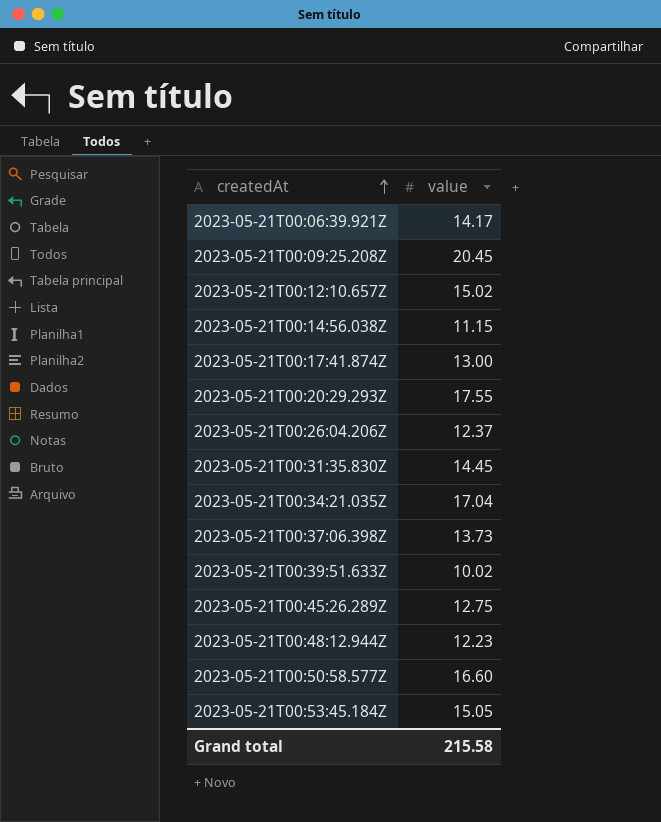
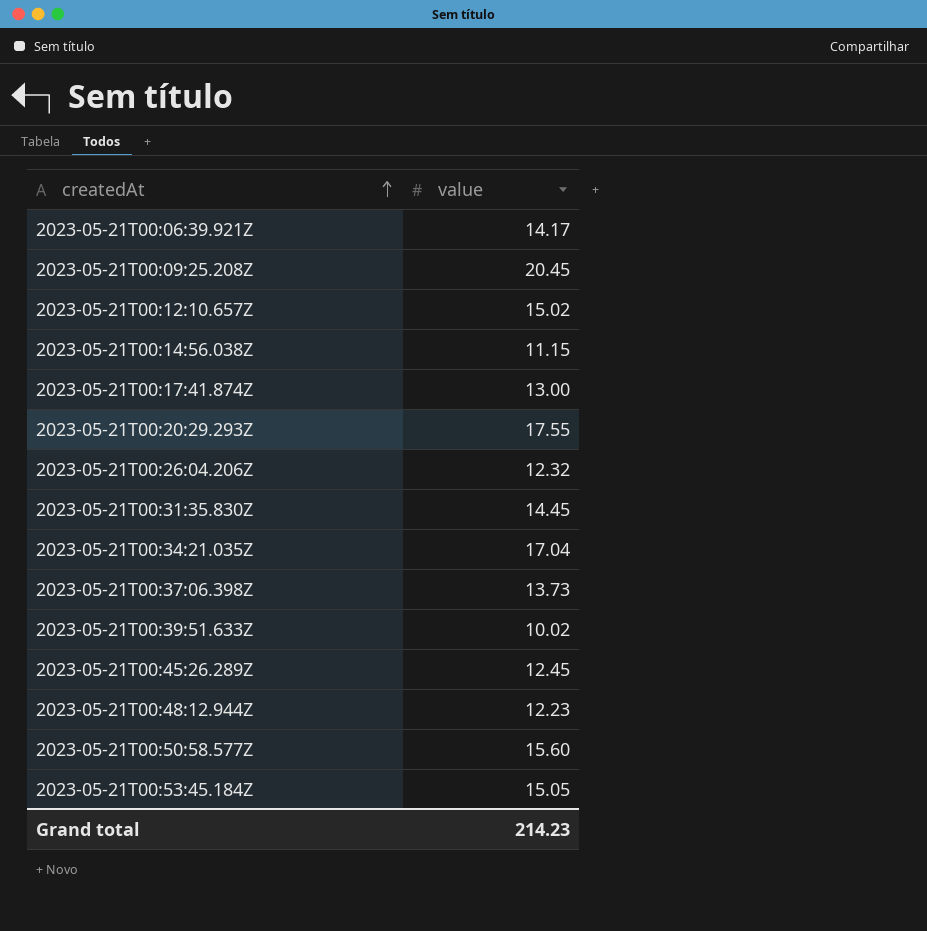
2023-05-21T00:26:04.206Z | value: 12.37 -> 12.32
2023-05-21T00:45:26.289Z | value: 12.75 -> 12.45
2023-05-21T00:50:58.577Z | value: 16.60 -> 15.60
Grand total | value: 215.58 -> 214.23

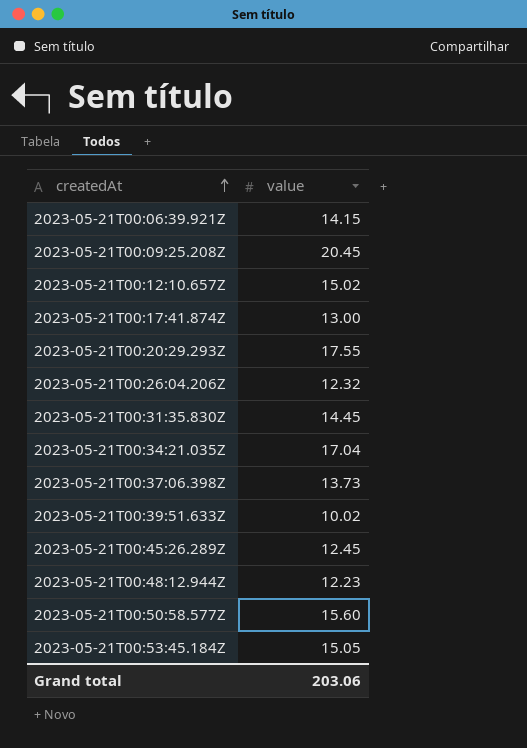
row 2023-05-21T00:14:56.038Z: 11.15 -> none
2023-05-21T00:06:39.921Z | value: 14.17 -> 14.15
Grand total | value: 214.23 -> 203.06

